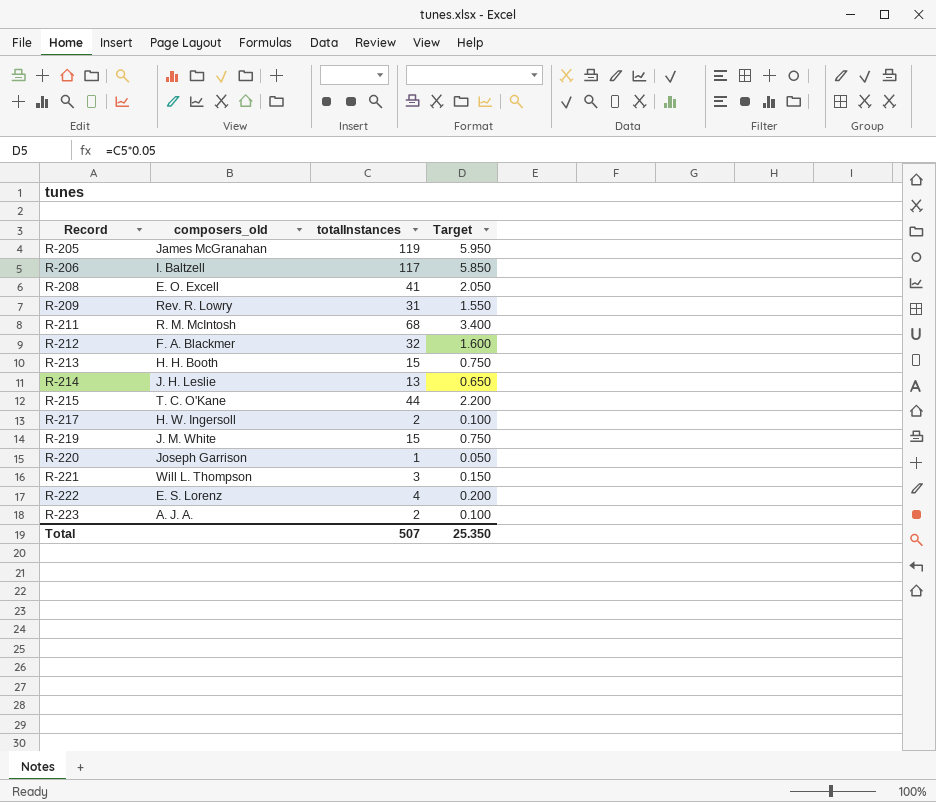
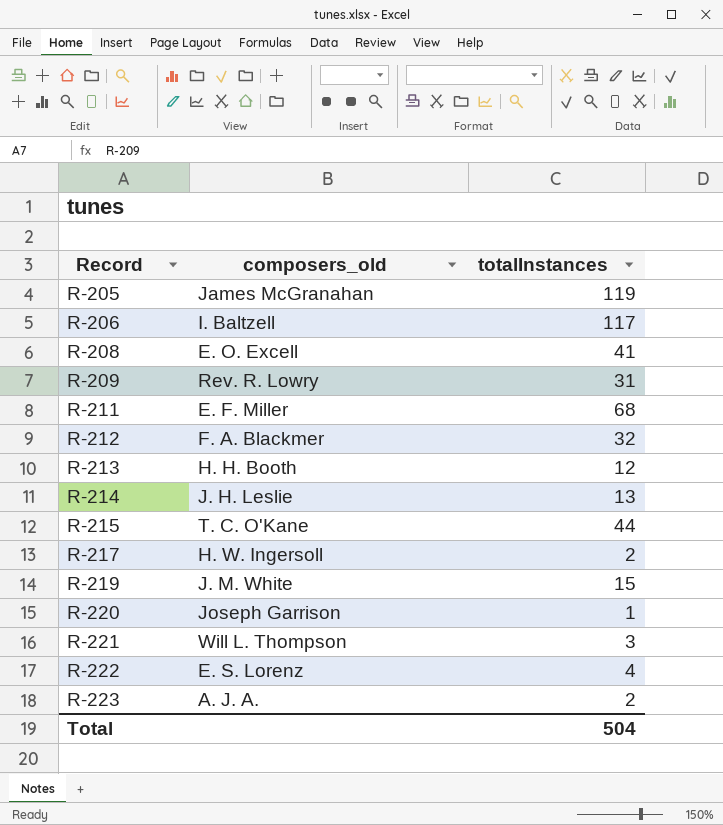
column Target | formula: [totalInstances] * 0.05 -> none
R-211 | composers_old: R. M. McIntosh -> E. F. Miller
R-213 | totalInstances: 15 -> 12
Total | totalInstances: 507 -> 504

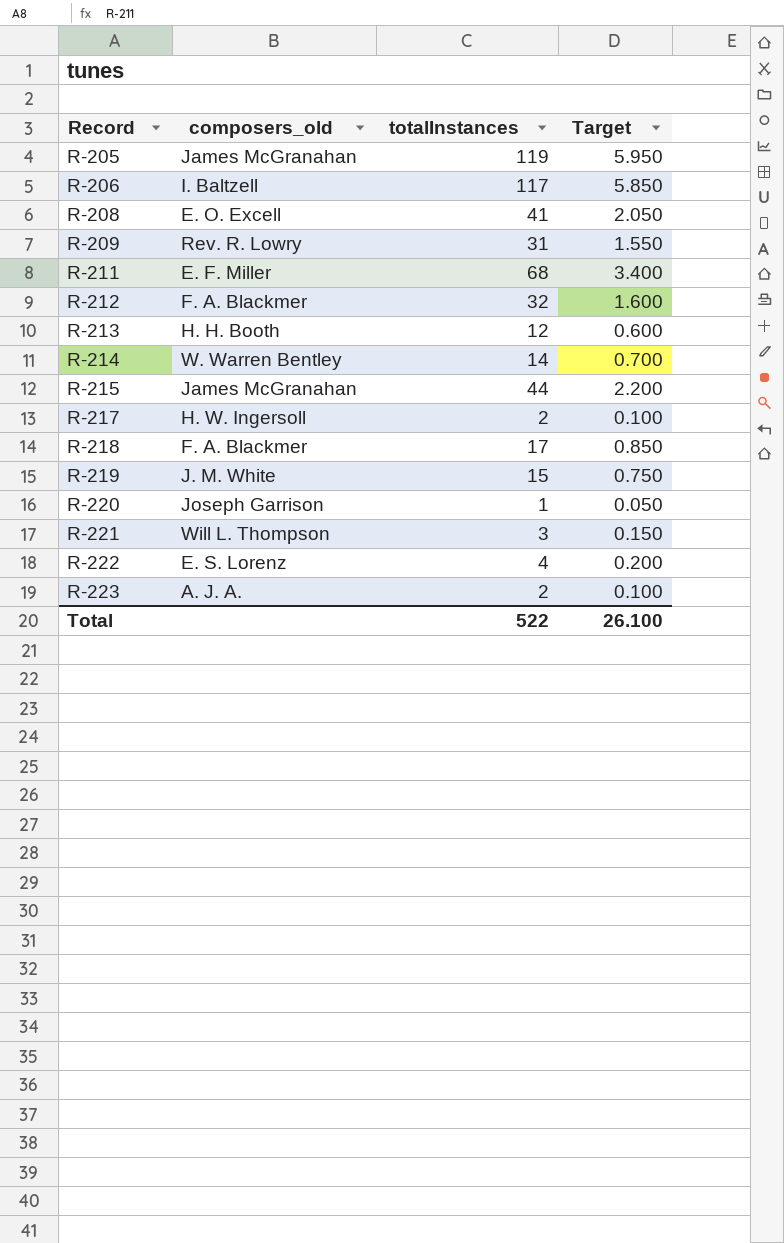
column Target | formula: none -> [totalInstances] * 0.05
R-214 | composers_old: J. H. Leslie -> W. Warren Bentley
R-214 | totalInstances: 13 -> 14
R-215 | composers_old: T. C. O'Kane -> James McGranahan
row R-218: none -> F. A. Blackmer | 17 | 0.850
Total | totalInstances: 504 -> 522

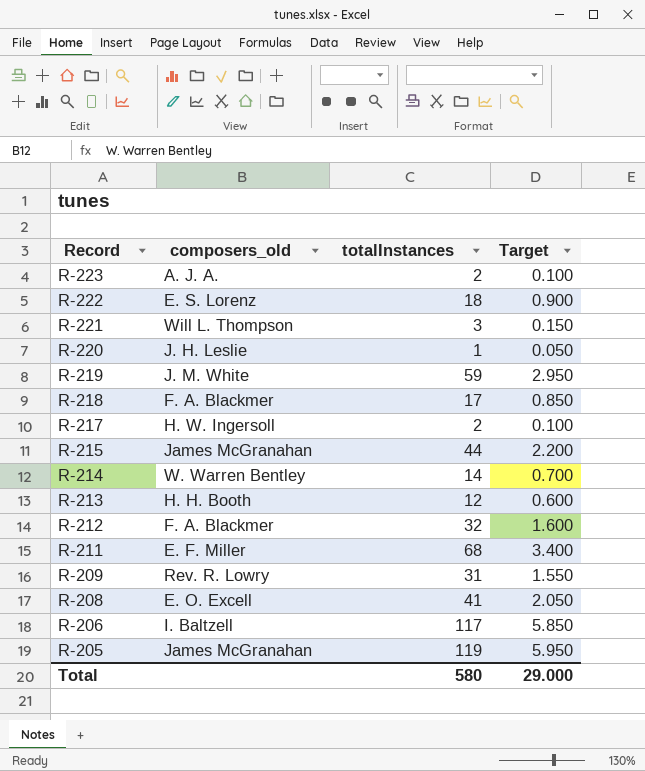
row order: Record ascending -> Record descending
R-222 | totalInstances: 4 -> 18
R-222 | Target: 0.200 -> 0.900
R-220 | composers_old: Joseph Garrison -> J. H. Leslie
R-219 | totalInstances: 15 -> 59
R-219 | Target: 0.750 -> 2.950
Total | totalInstances: 522 -> 580
Total | Target: 26.100 -> 29.000

